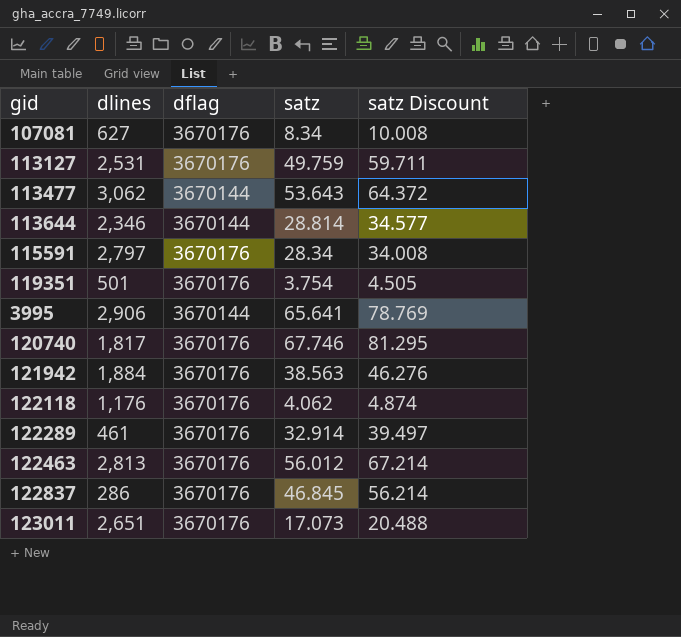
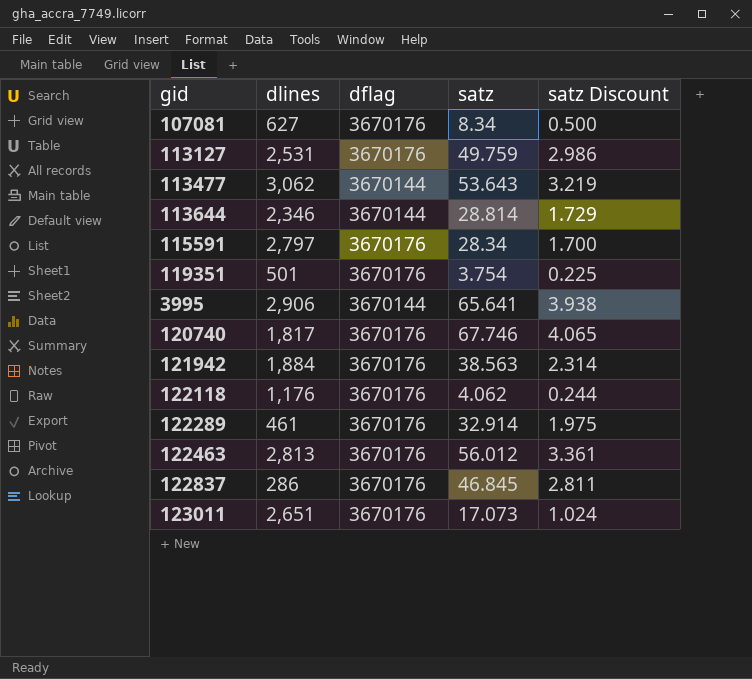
column satz Discount | formula: [satz] * 1.2 -> [satz] * 0.06

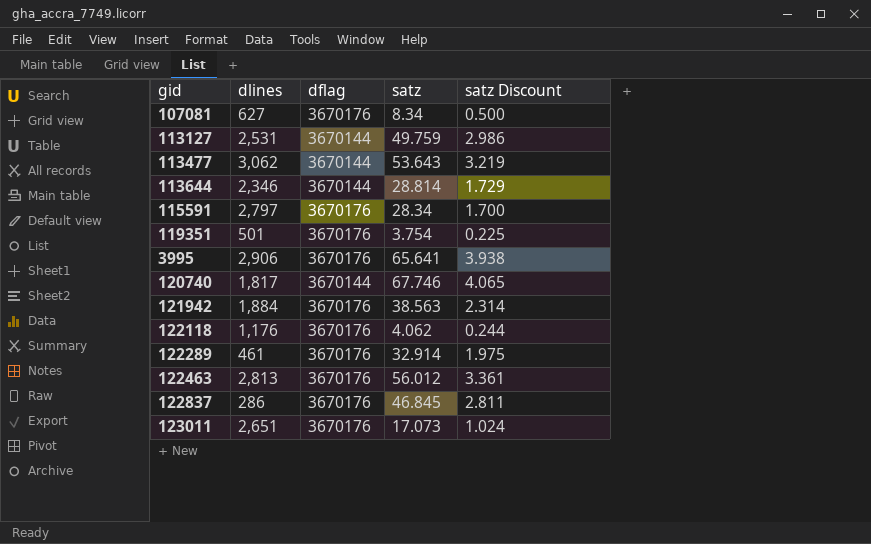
113127 | dflag: 3670176 -> 3670144
3995 | dflag: 3670144 -> 3670176
120740 | dflag: 3670176 -> 3670144

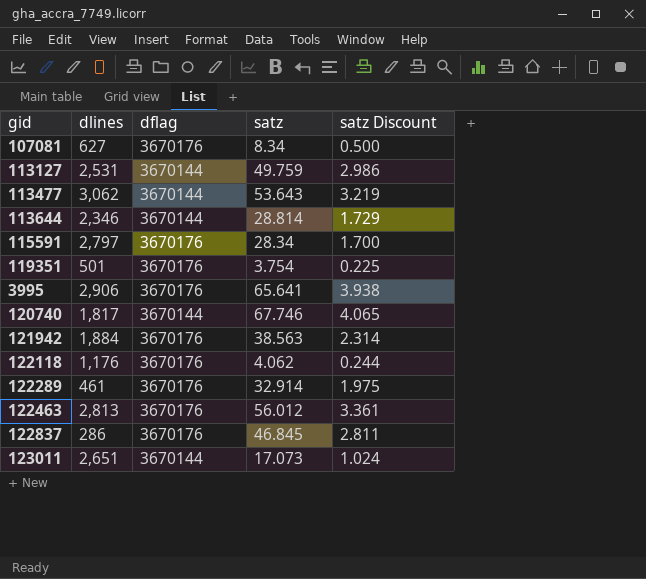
123011 | dflag: 3670176 -> 3670144

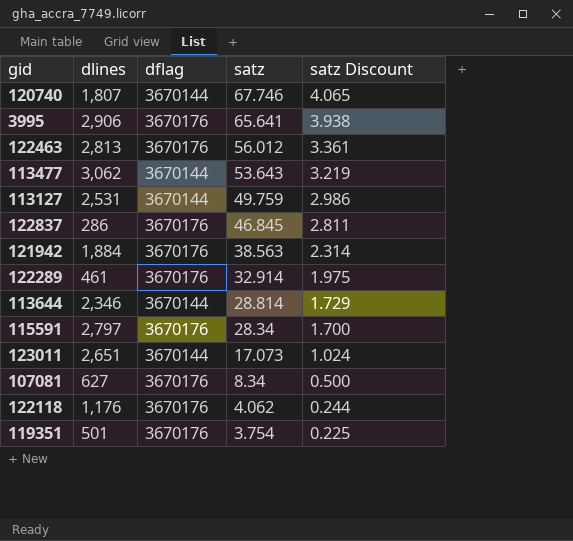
row order: none -> satz descending
120740 | dlines: 1,817 -> 1,807

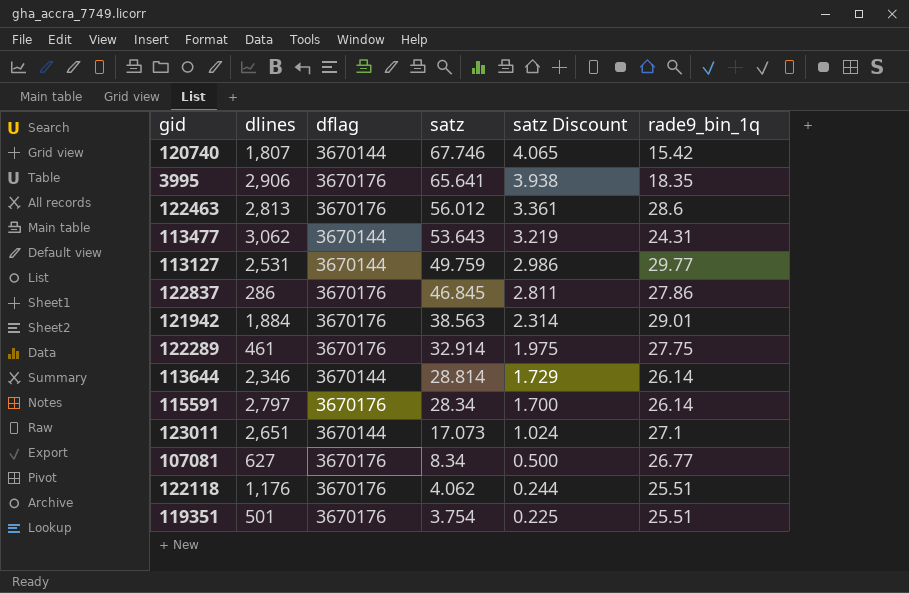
column rade9_bin_1q | position: none -> 6

